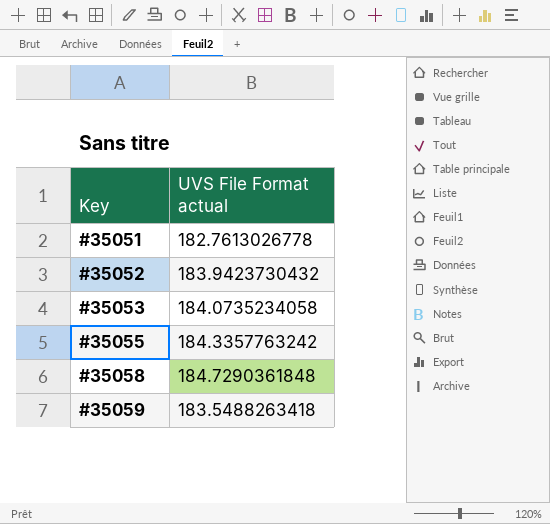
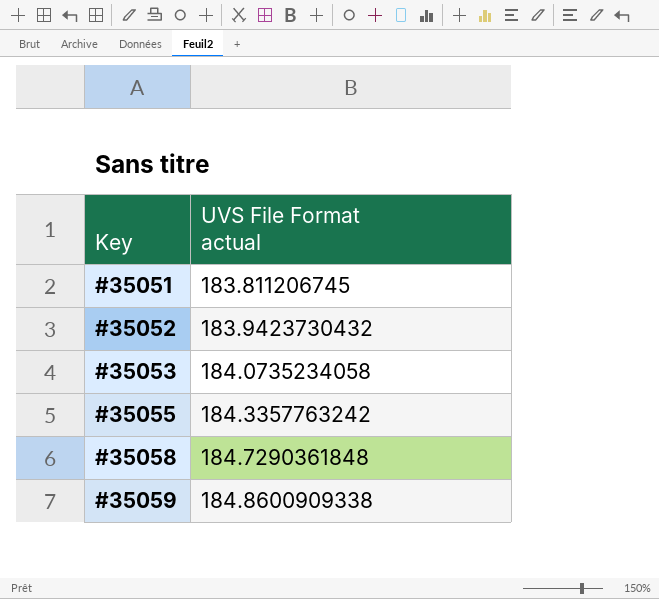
#35051 | UVS File Format actual: 182.7613026778 -> 183.811206745
#35059 | UVS File Format actual: 183.5488263418 -> 184.8600909338

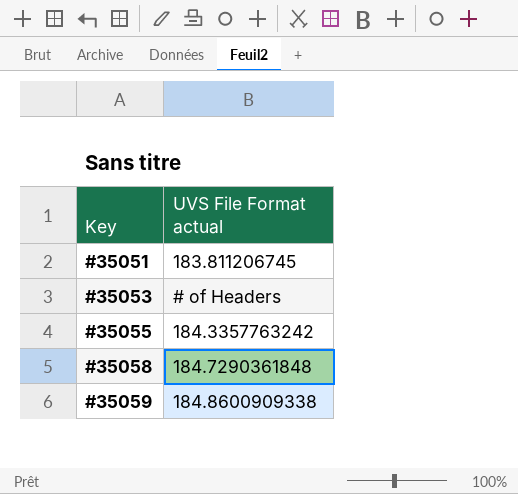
row #35052: 183.9423730432 -> none
#35053 | UVS File Format actual: 184.0735234058 -> # of Headers

